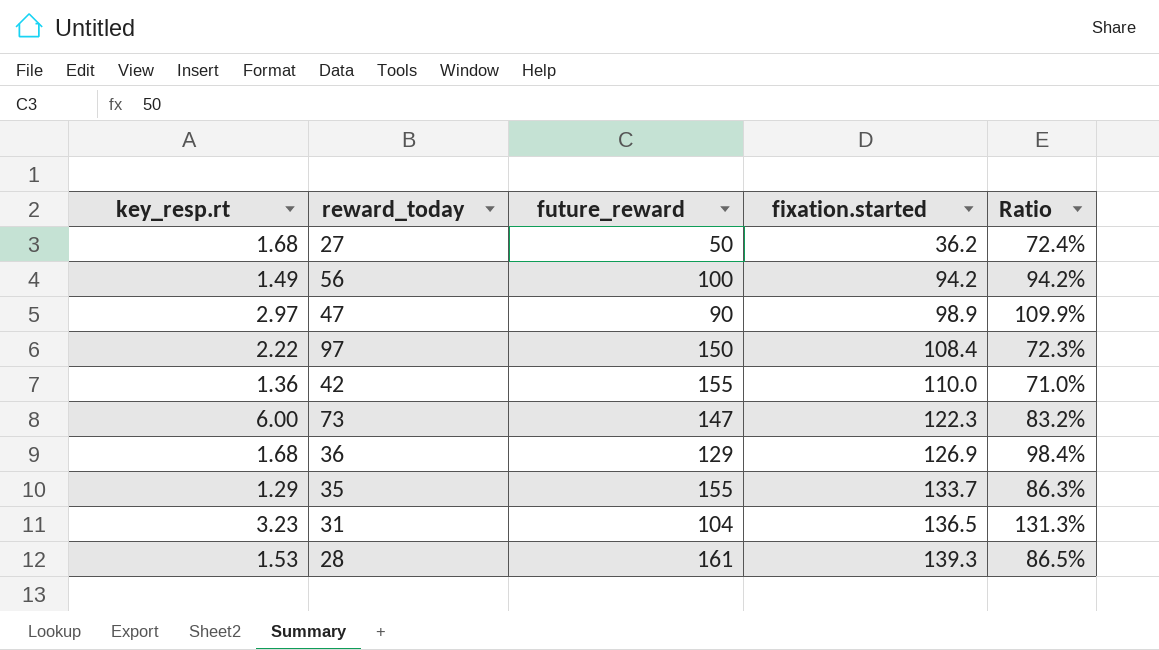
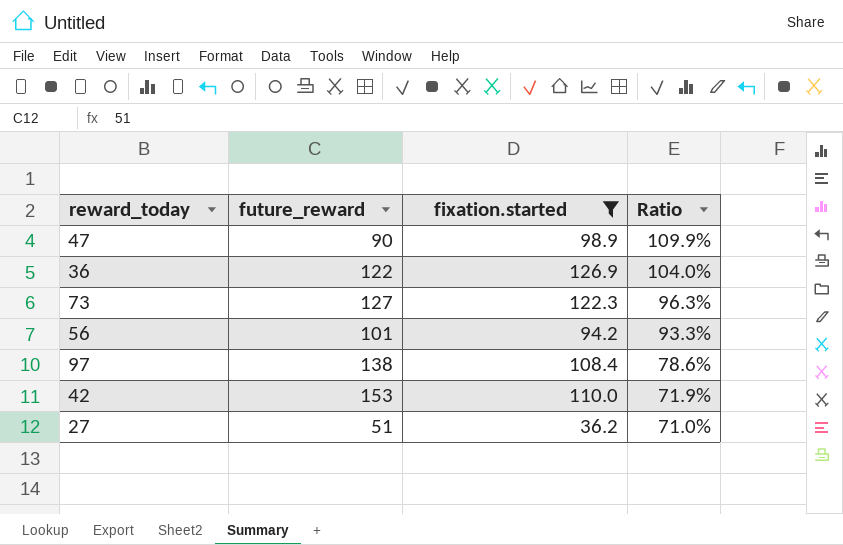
filter: none -> fixation.started <= 126.9
row order: fixation.started ascending -> Ratio descending
column key_resp.rt | position: 1 -> none
36 | future_reward: 129 -> 122
36 | Ratio: 98.4% -> 104.0%
73 | future_reward: 147 -> 127
73 | Ratio: 83.2% -> 96.3%
56 | future_reward: 100 -> 101
56 | Ratio: 94.2% -> 93.3%
97 | future_reward: 150 -> 138
97 | Ratio: 72.3% -> 78.6%
42 | future_reward: 155 -> 153
42 | Ratio: 71.0% -> 71.9%
27 | future_reward: 50 -> 51
27 | Ratio: 72.4% -> 71.0%

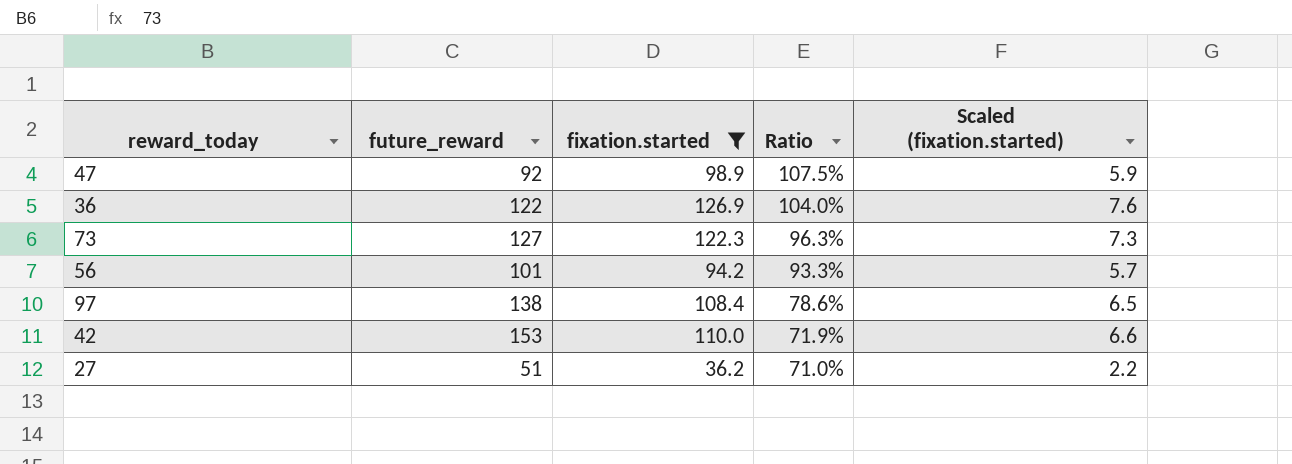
column Scaled (fixation.started) | formula: none -> [fixation.started] * 0.06
47 | future_reward: 90 -> 92
47 | Ratio: 109.9% -> 107.5%

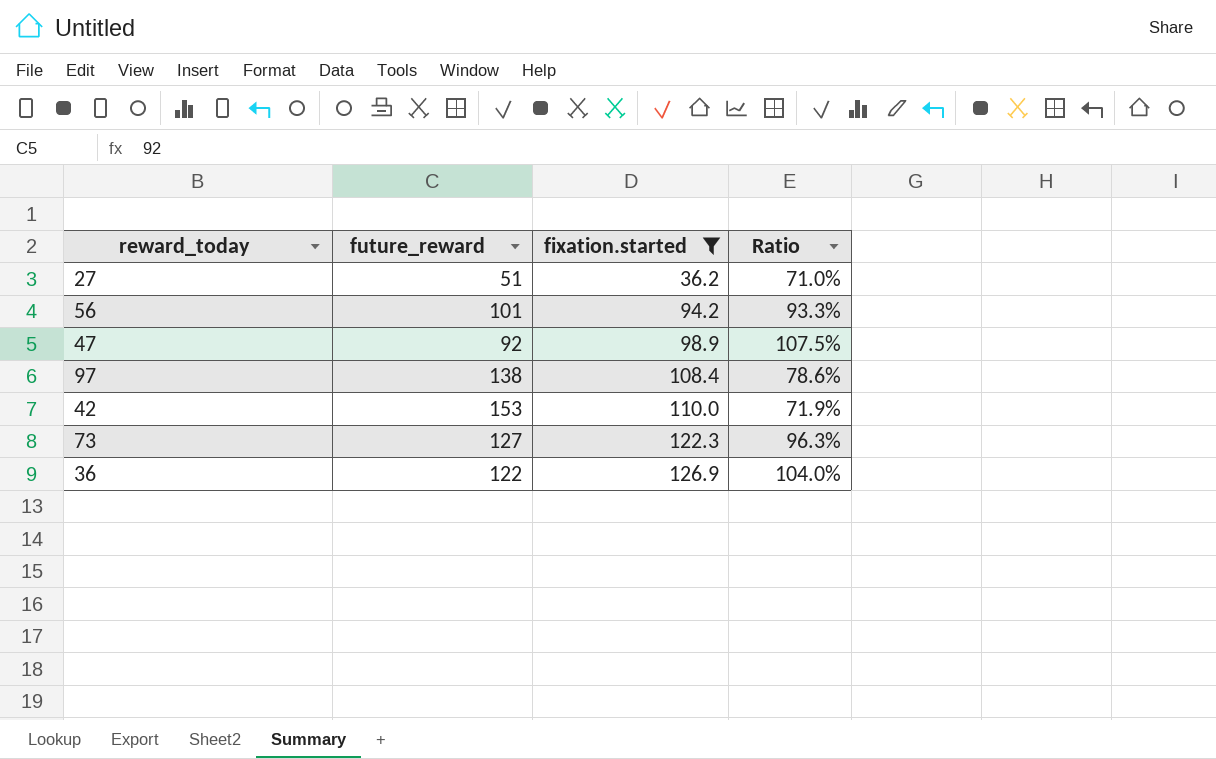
row order: Ratio descending -> fixation.started ascending
column Scaled (fixation.started) | formula: [fixation.started] * 0.06 -> none

